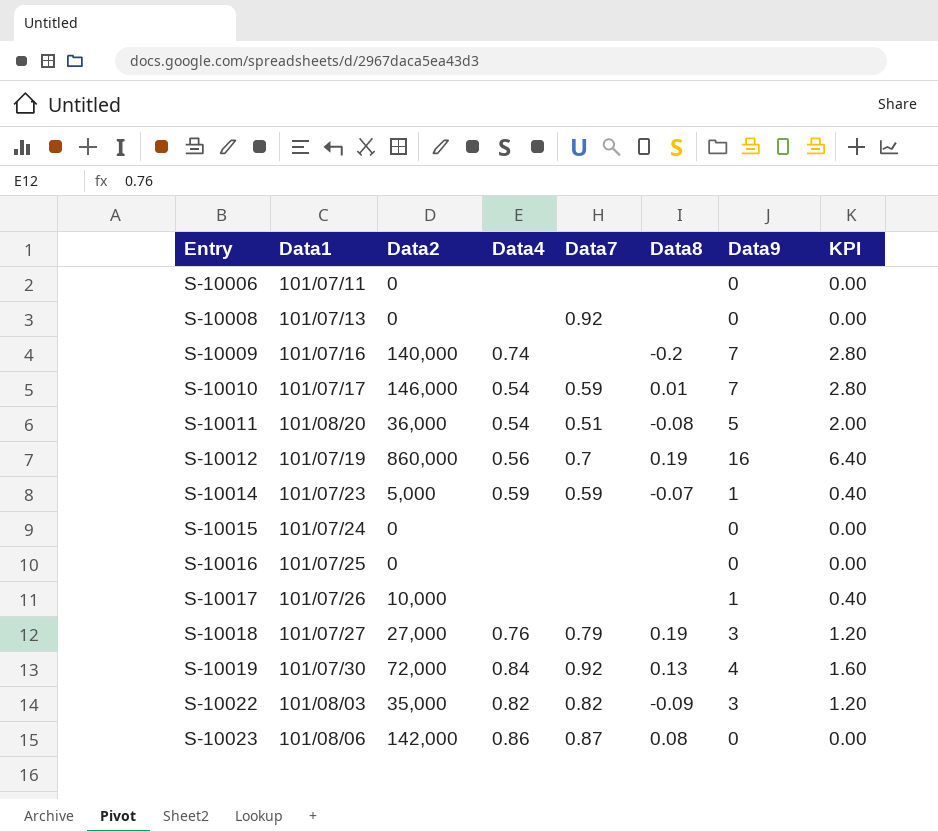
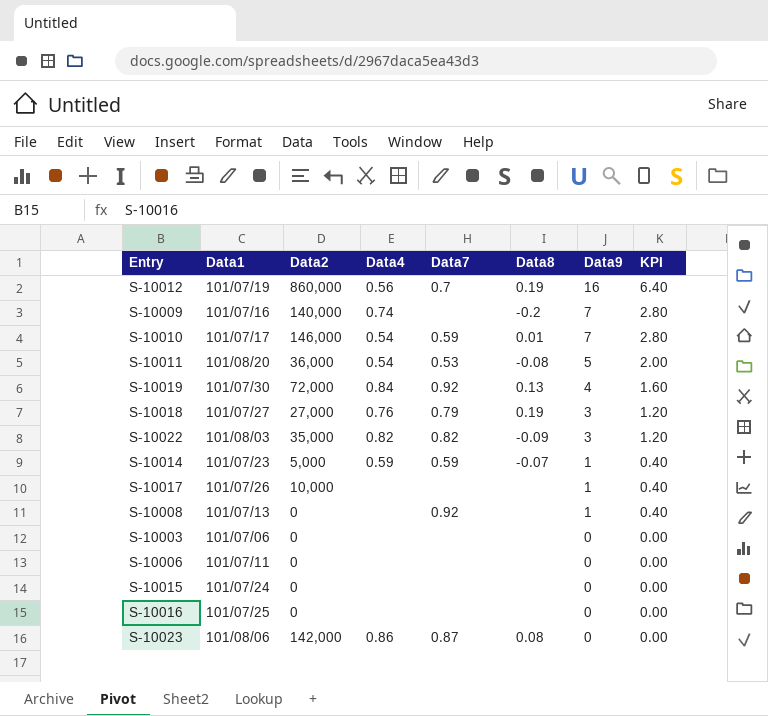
row order: Entry ascending -> Data9 descending
S-10011 | Data7: 0.51 -> 0.53
S-10008 | Data9: 0 -> 1
S-10008 | KPI: 0.00 -> 0.40
row S-10003: none -> 101/07/06 | 0 | none | none | none | 0 | 0.00

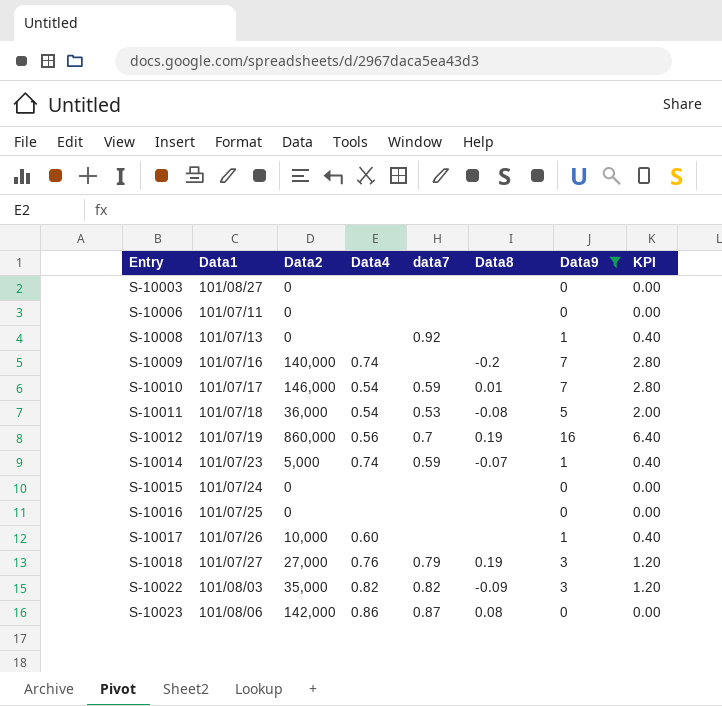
filter: none -> Data9 != 4
row order: Data9 descending -> Entry ascending
column name: Data7 -> data7
S-10003 | Data1: 101/07/06 -> 101/08/27
S-10011 | Data1: 101/08/20 -> 101/07/18
S-10014 | Data4: 0.59 -> 0.74
S-10017 | Data4: none -> 0.60

